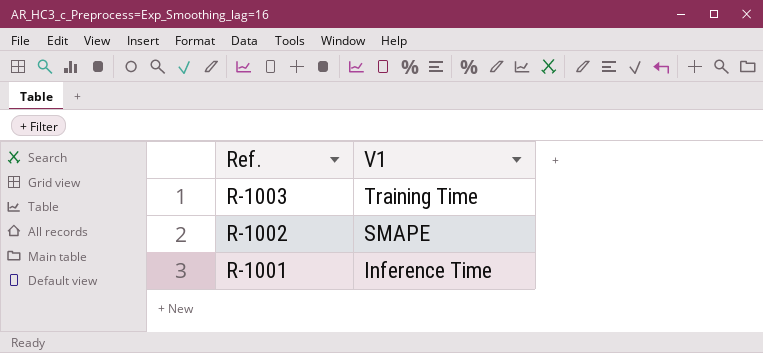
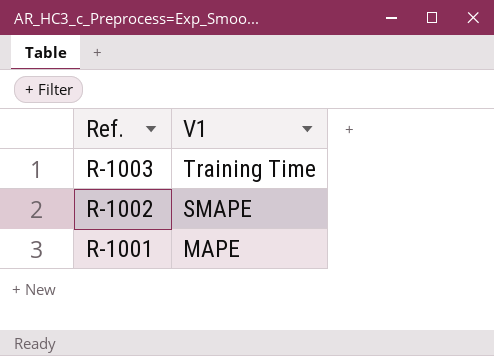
R-1001 | V1: Inference Time -> MAPE

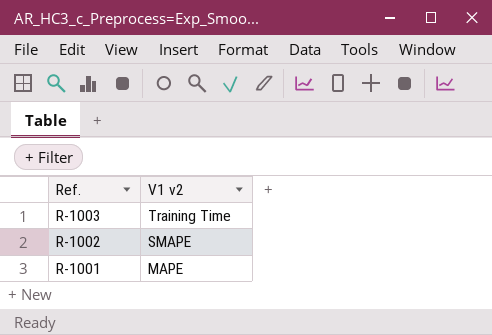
column name: V1 -> V1 v2

